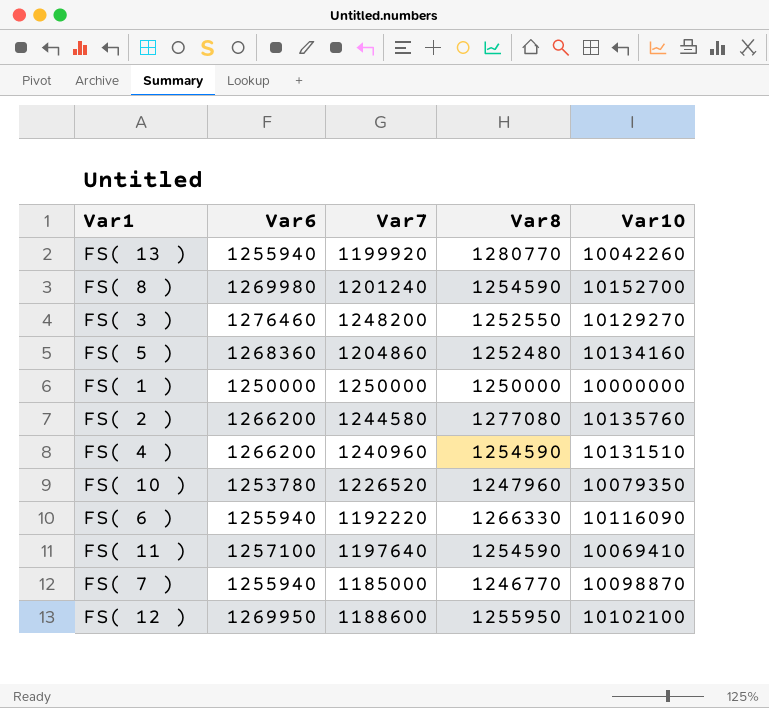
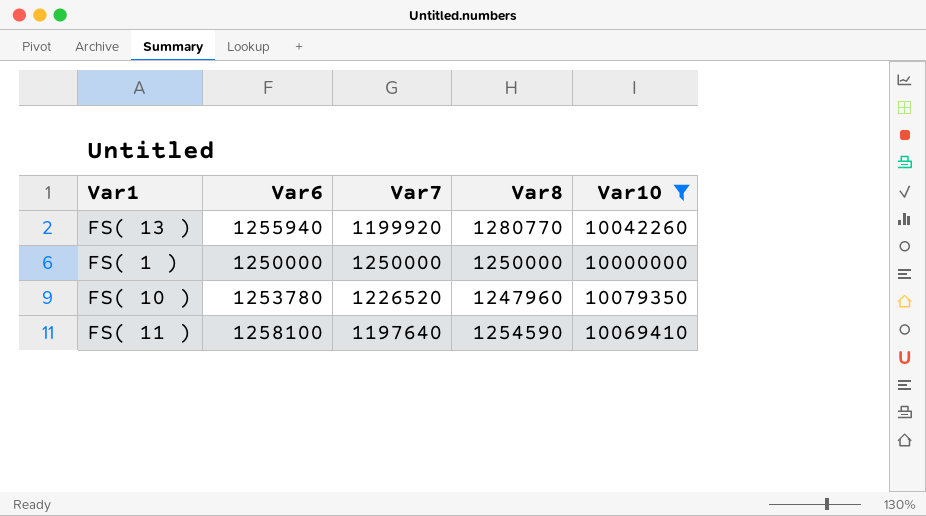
filter: none -> Var10 <= 10079350
FS( 11 ) | Var6: 1257100 -> 1258100

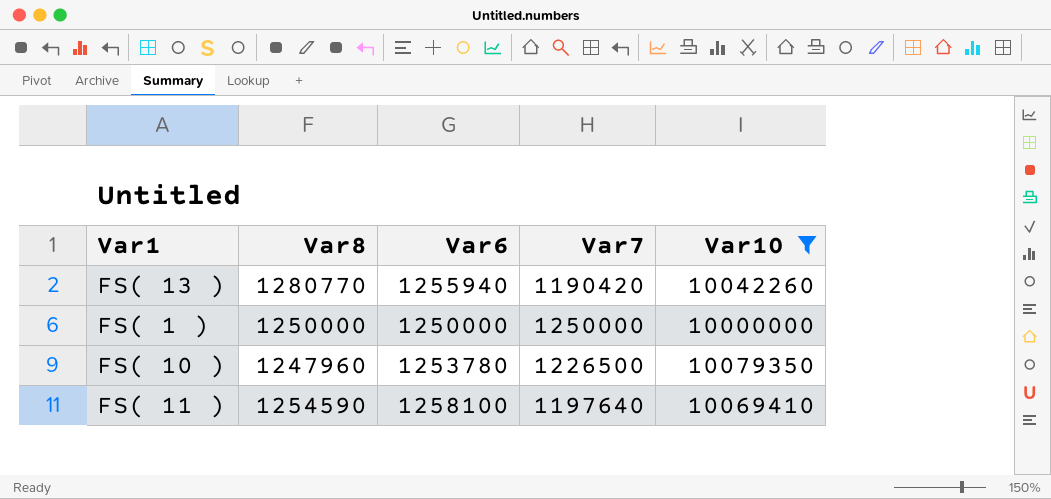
column Var8 | position: 4 -> 2
FS( 13 ) | Var7: 1199920 -> 1190420
FS( 10 ) | Var7: 1226520 -> 1226500

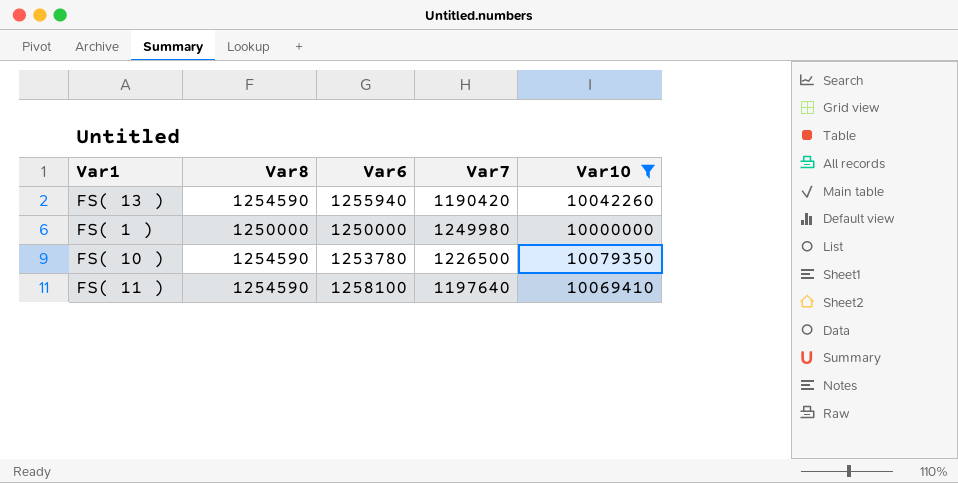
FS( 13 ) | Var8: 1280770 -> 1254590
FS( 1 ) | Var7: 1250000 -> 1249980
FS( 10 ) | Var8: 1247960 -> 1254590

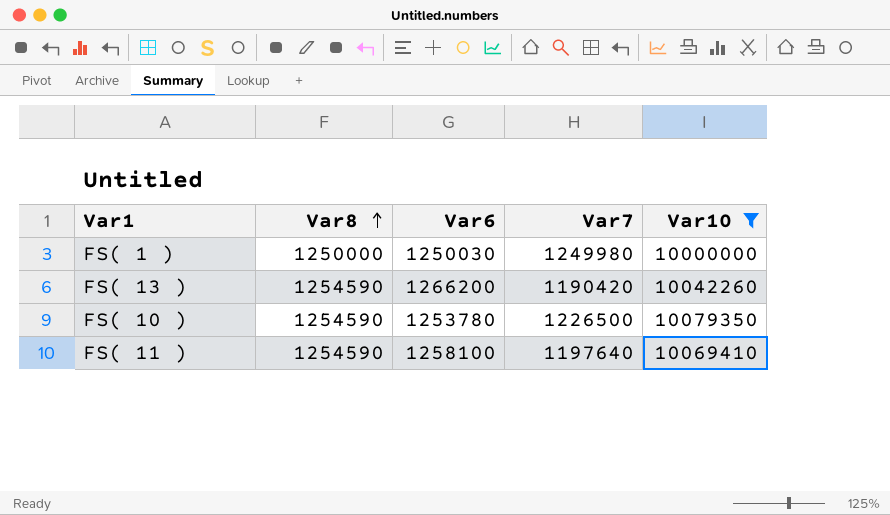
row order: none -> Var8 ascending
FS( 1 ) | Var6: 1250000 -> 1250030
FS( 13 ) | Var6: 1255940 -> 1266200

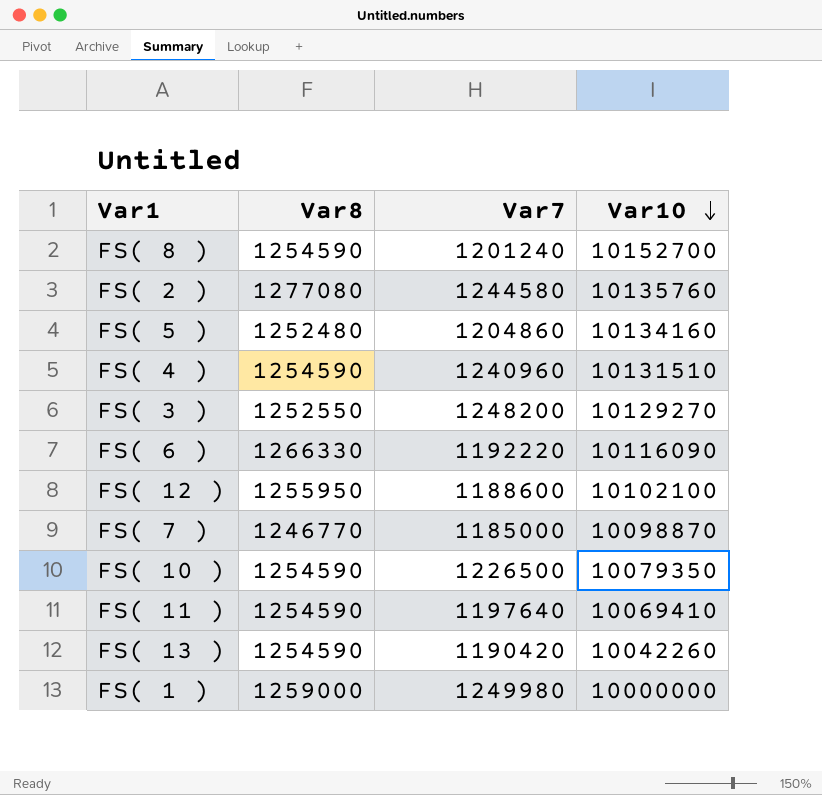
filter: Var10 <= 10079350 -> none
row order: Var8 ascending -> Var10 descending
column Var6 | position: 3 -> none
FS( 1 ) | Var8: 1250000 -> 1259000

